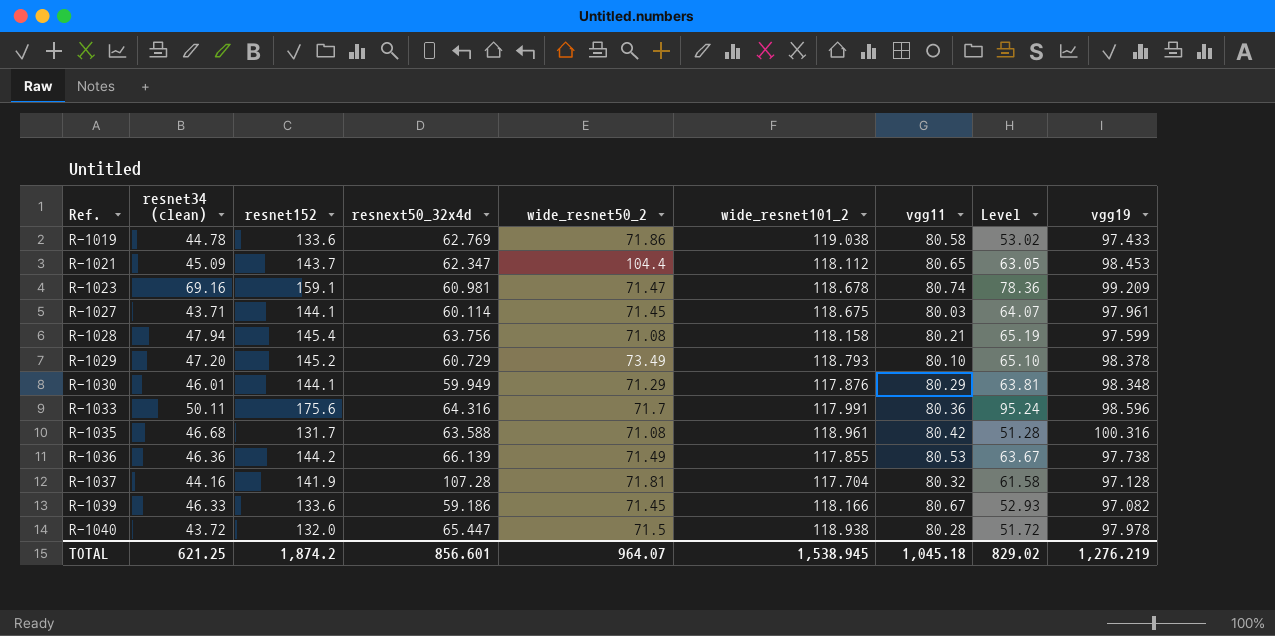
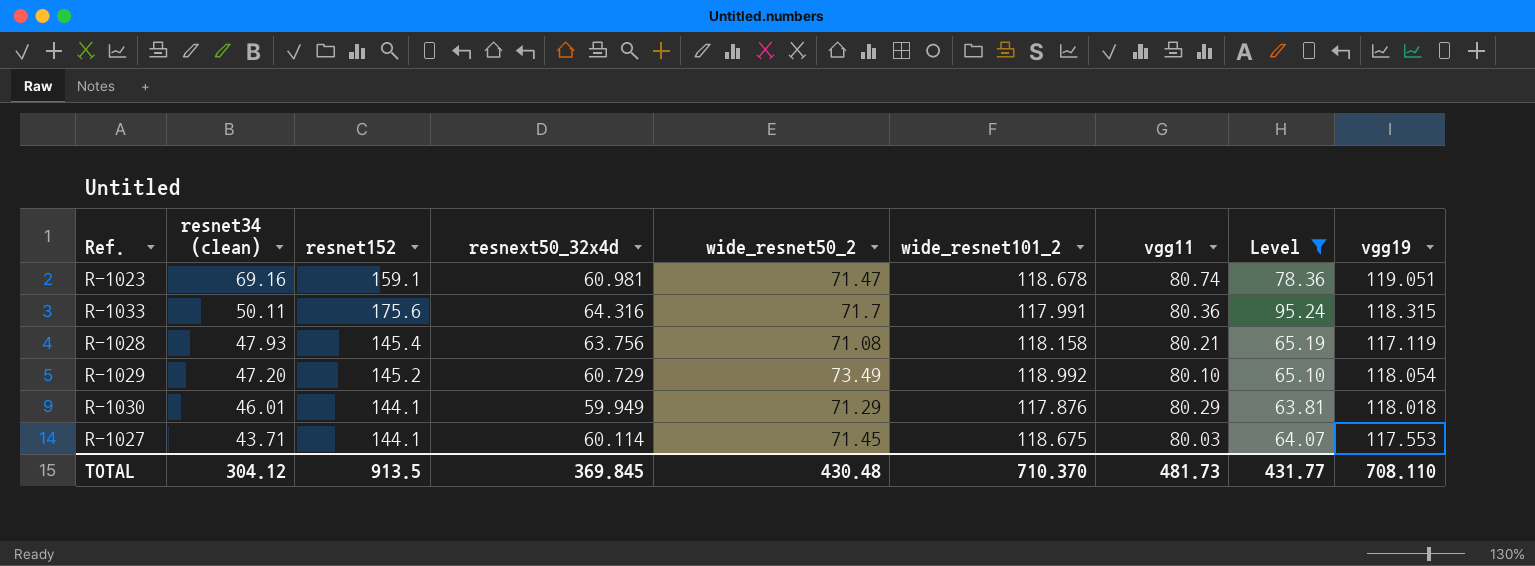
filter: none -> Level >= 63.81
row order: Ref. ascending -> resnet34 (clean) descending
R-1023 | vgg19: 99.209 -> 119.051
R-1033 | vgg19: 98.596 -> 118.315
R-1028 | resnet34 (clean): 47.94 -> 47.93
R-1028 | vgg19: 97.599 -> 117.119
R-1029 | wide_resnet101_2: 118.793 -> 118.992
R-1029 | vgg19: 98.378 -> 118.054
R-1030 | vgg19: 98.348 -> 118.018
R-1027 | vgg19: 97.961 -> 117.553
TOTAL | resnet34 (clean): 621.25 -> 304.12
TOTAL | resnet152: 1,874.2 -> 913.5
TOTAL | resnext50_32x4d: 856.601 -> 369.845
TOTAL | wide_resnet50_2: 964.07 -> 430.48
TOTAL | wide_resnet101_2: 1,538.945 -> 710.370
TOTAL | vgg11: 1,045.18 -> 481.73
TOTAL | Level: 829.02 -> 431.77
TOTAL | vgg19: 1,276.219 -> 708.110

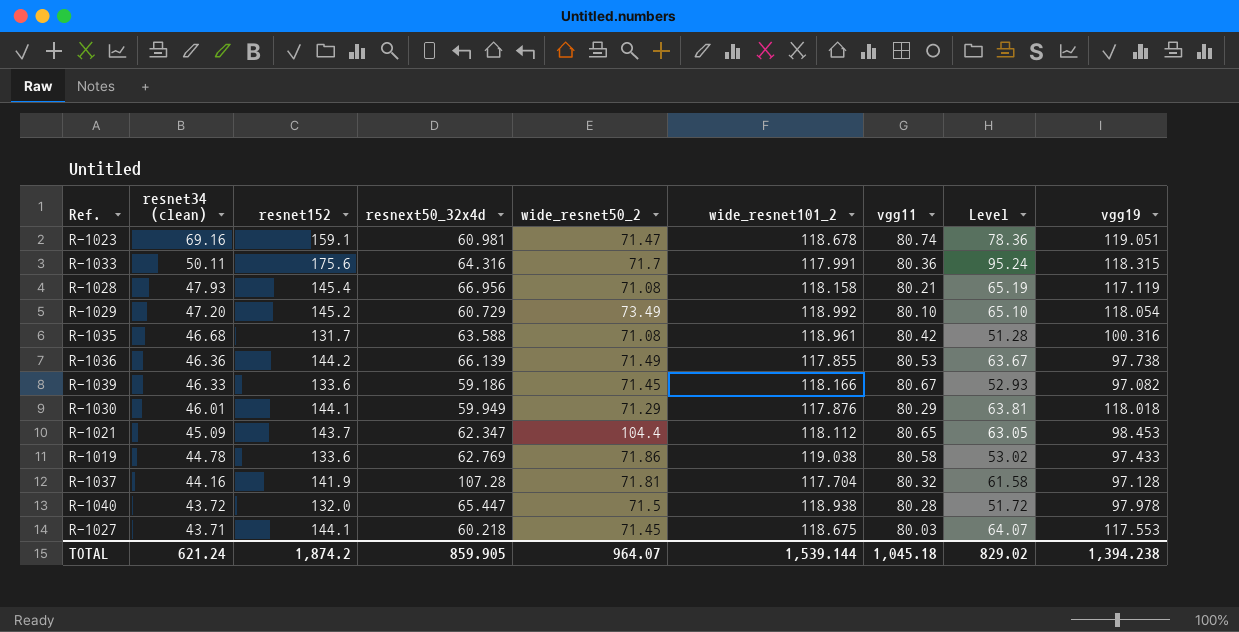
filter: Level >= 63.81 -> none
R-1028 | resnext50_32x4d: 63.756 -> 66.956
R-1027 | resnext50_32x4d: 60.114 -> 60.218
TOTAL | resnet34 (clean): 304.12 -> 621.24
TOTAL | resnet152: 913.5 -> 1,874.2
TOTAL | resnext50_32x4d: 369.845 -> 859.905
TOTAL | wide_resnet50_2: 430.48 -> 964.07
TOTAL | wide_resnet101_2: 710.370 -> 1,539.144
TOTAL | vgg11: 481.73 -> 1,045.18
TOTAL | Level: 431.77 -> 829.02
TOTAL | vgg19: 708.110 -> 1,394.238

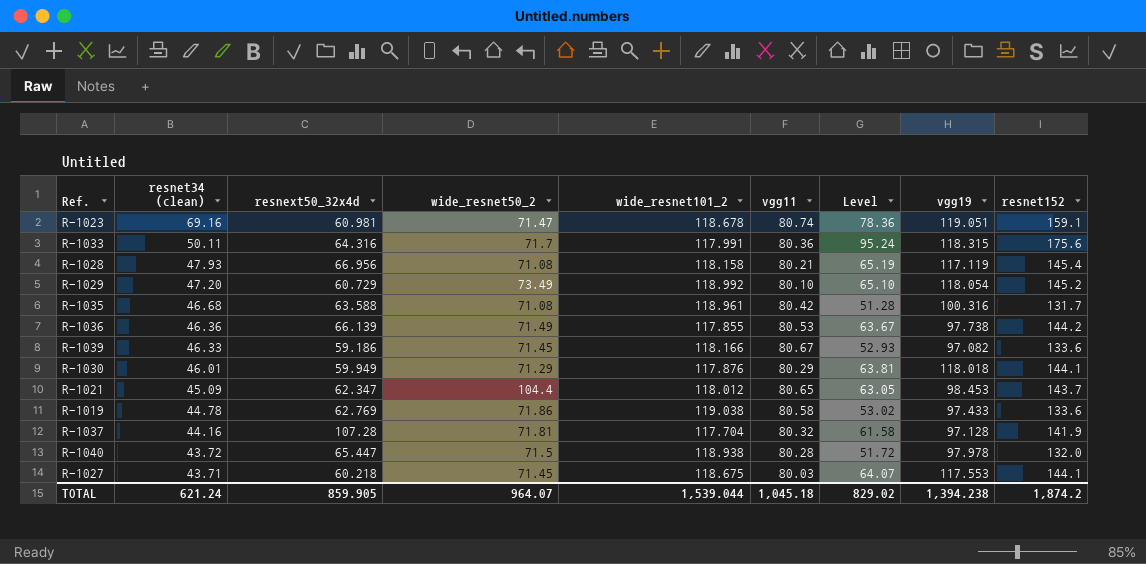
column resnet152 | position: 3 -> 9
R-1021 | wide_resnet101_2: 118.112 -> 118.012
TOTAL | wide_resnet101_2: 1,539.144 -> 1,539.044

